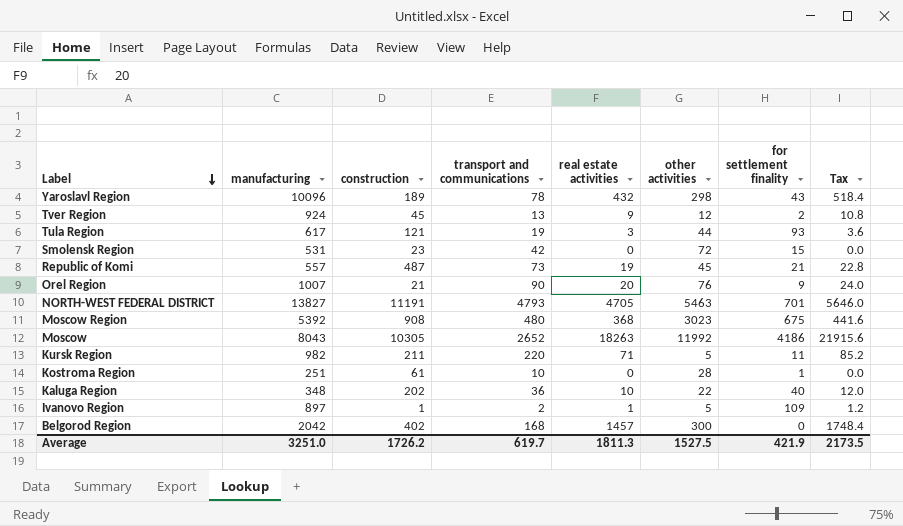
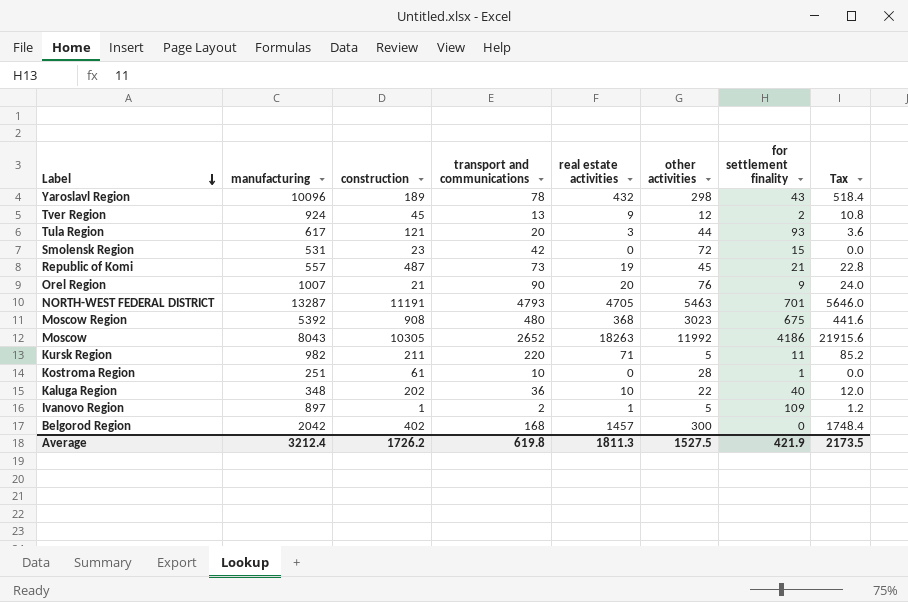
Tula Region | transport and communications: 19 -> 20
NORTH-WEST FEDERAL DISTRICT | manufacturing: 13827 -> 13287
Average | manufacturing: 3251.0 -> 3212.4
Average | transport and communications: 619.7 -> 619.8

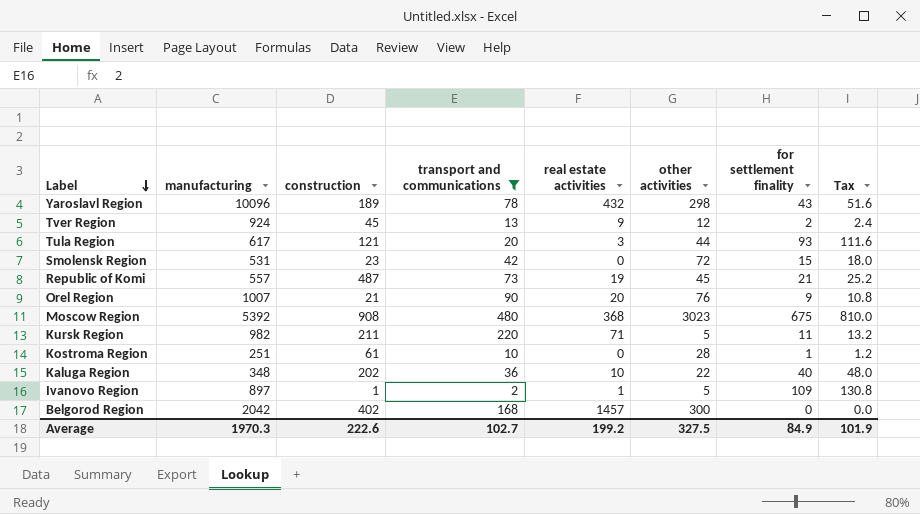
filter: none -> transport and communications <= 480
column Tax | formula: [real estate activities] * 1.2 -> [for settlement finality] * 1.2
Average | manufacturing: 3212.4 -> 1970.3
Average | construction: 1726.2 -> 222.6
Average | transport and communications: 619.8 -> 102.7
Average | real estate activities: 1811.3 -> 199.2
Average | other activities: 1527.5 -> 327.5
Average | for settlement finality: 421.9 -> 84.9
Average | Tax: 2173.5 -> 101.9

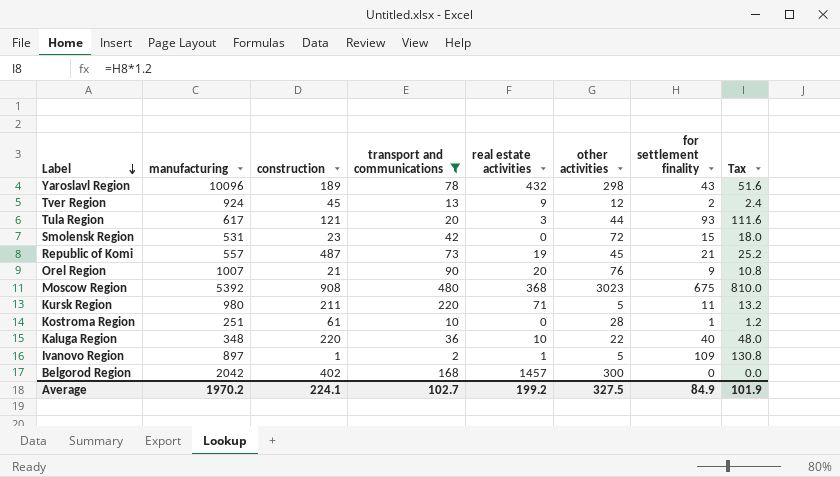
Kursk Region | manufacturing: 982 -> 980
Kaluga Region | construction: 202 -> 220
Average | manufacturing: 1970.3 -> 1970.2
Average | construction: 222.6 -> 224.1

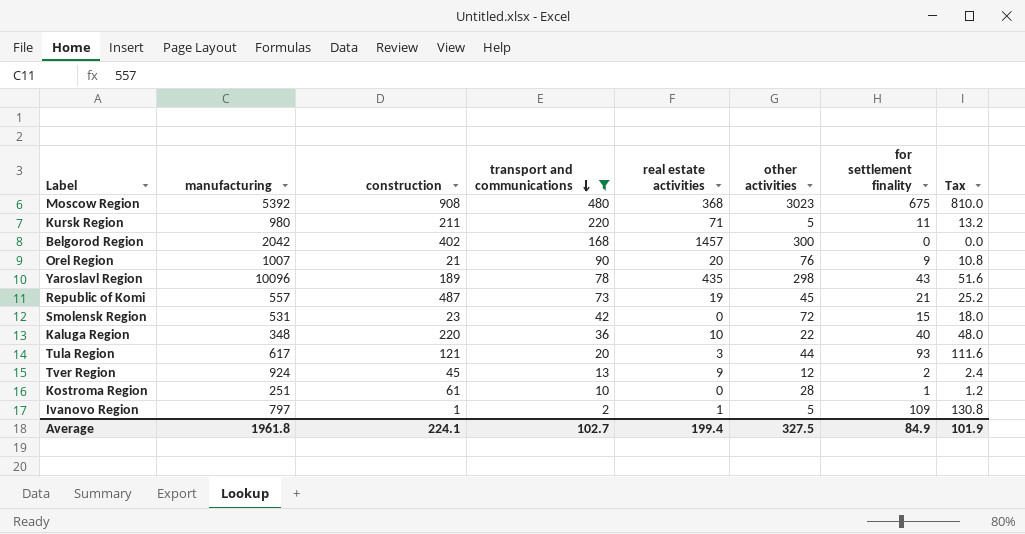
row order: Label descending -> transport and communications descending
Yaroslavl Region | real estate activities: 432 -> 435
Ivanovo Region | manufacturing: 897 -> 797
Average | manufacturing: 1970.2 -> 1961.8
Average | real estate activities: 199.2 -> 199.4

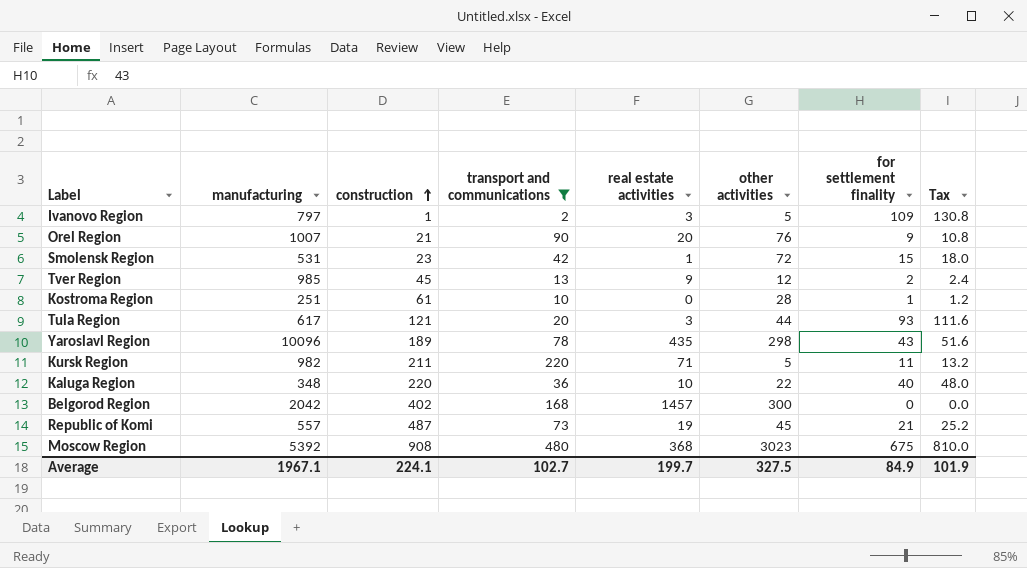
row order: transport and communications descending -> construction ascending
Ivanovo Region | real estate activities: 1 -> 3
Smolensk Region | real estate activities: 0 -> 1
Tver Region | manufacturing: 924 -> 985
Kursk Region | manufacturing: 980 -> 982
Average | manufacturing: 1961.8 -> 1967.1
Average | real estate activities: 199.4 -> 199.7

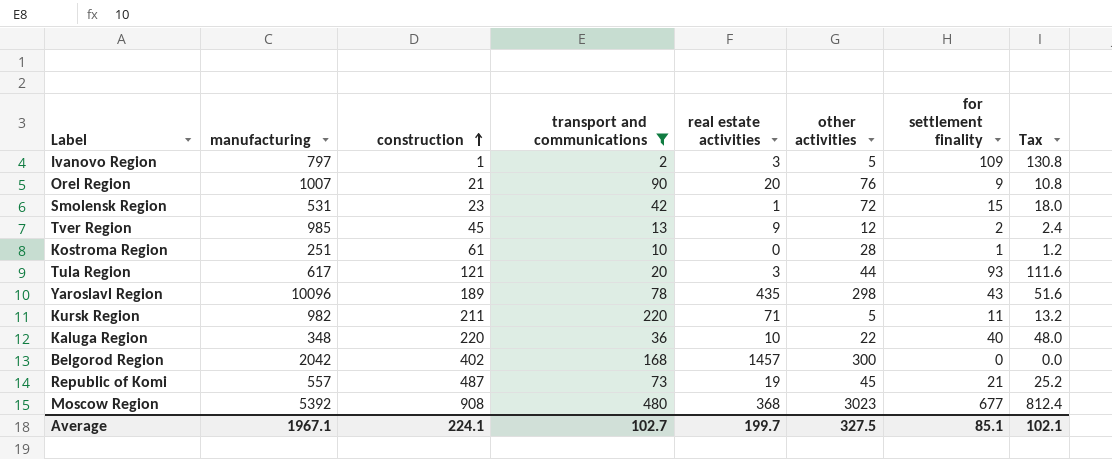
Moscow Region | for settlement finality: 675 -> 677
Moscow Region | Tax: 810.0 -> 812.4
Average | for settlement finality: 84.9 -> 85.1
Average | Tax: 101.9 -> 102.1

